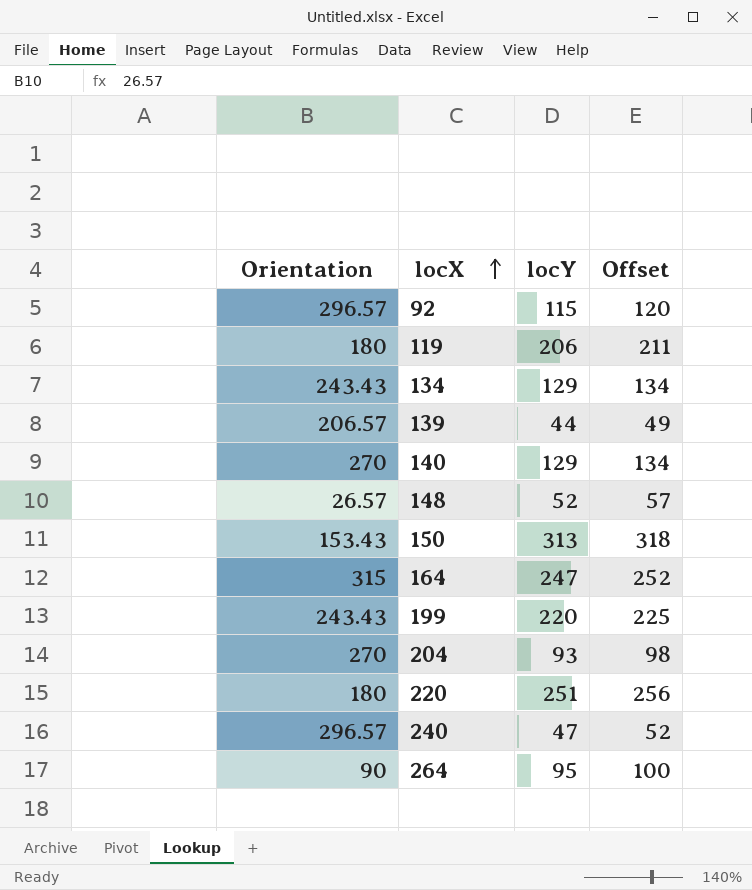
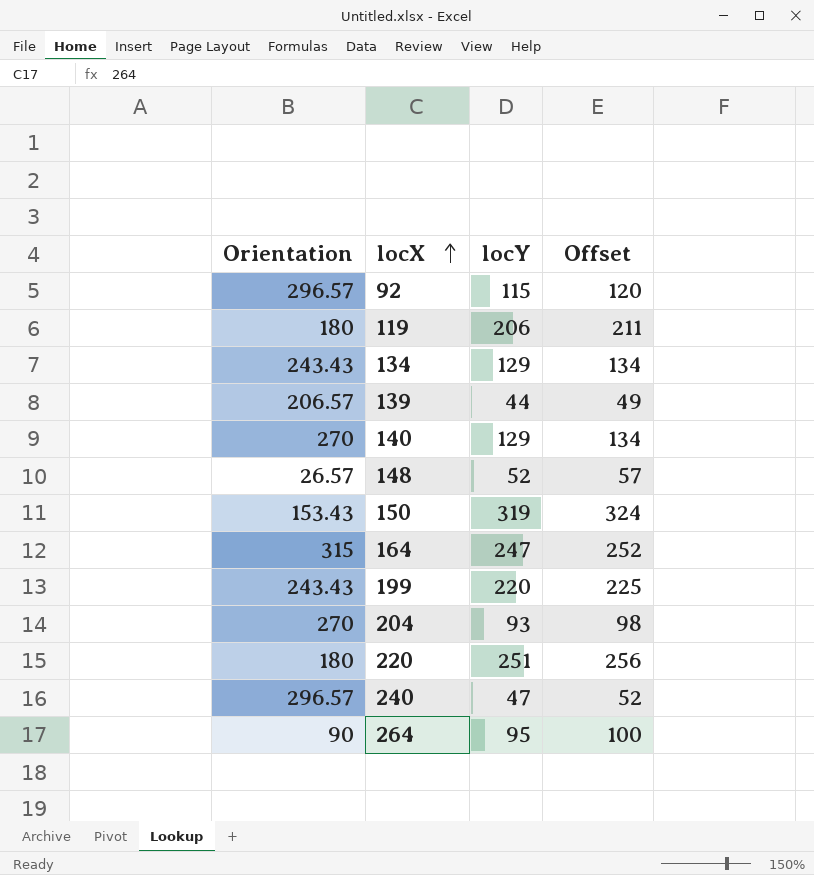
150 | locY: 313 -> 319
150 | Offset: 318 -> 324

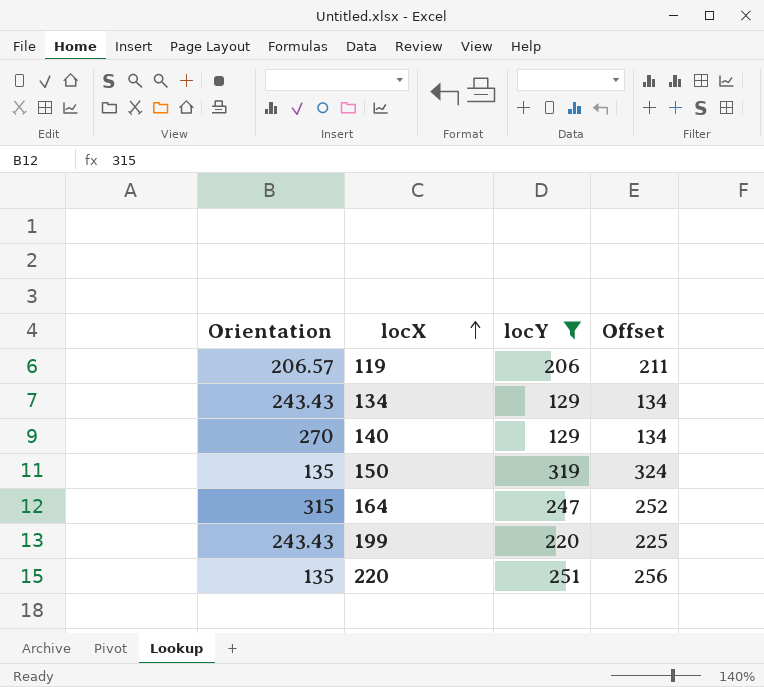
filter: none -> locY >= 129
119 | Orientation: 180 -> 206.57
150 | Orientation: 153.43 -> 135
220 | Orientation: 180 -> 135

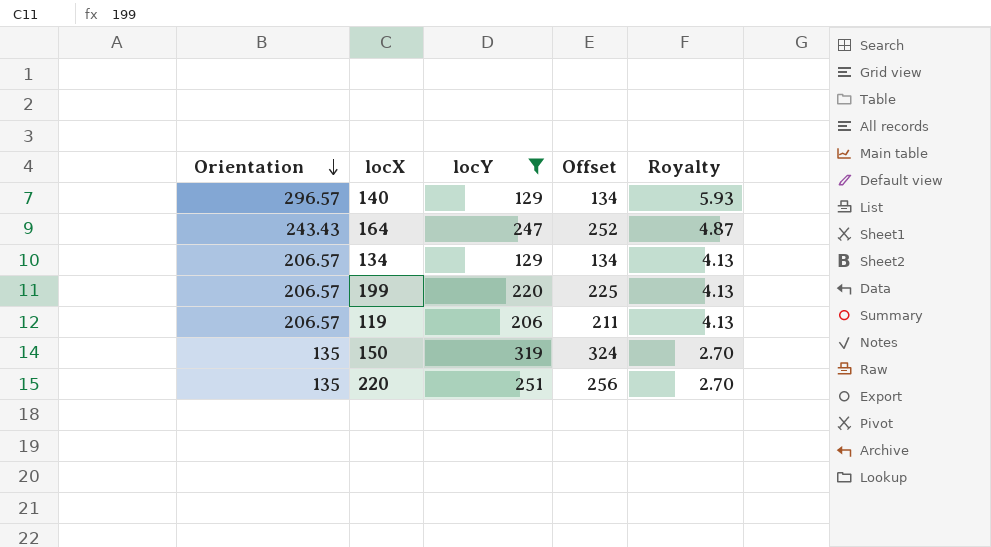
row order: locX ascending -> Orientation descending
column Royalty | formula: none -> [Orientation] * 0.02
140 | Orientation: 270 -> 296.57
164 | Orientation: 315 -> 243.43
134 | Orientation: 243.43 -> 206.57
199 | Orientation: 243.43 -> 206.57

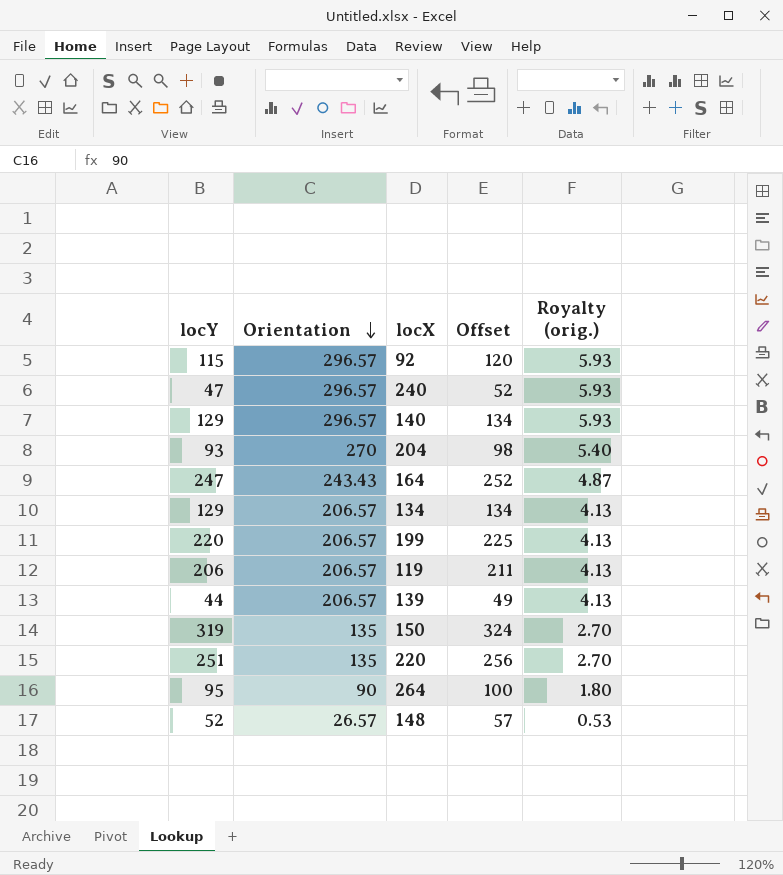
filter: locY >= 129 -> none
column locY | position: 3 -> 1
column name: Royalty -> Royalty (orig.)

